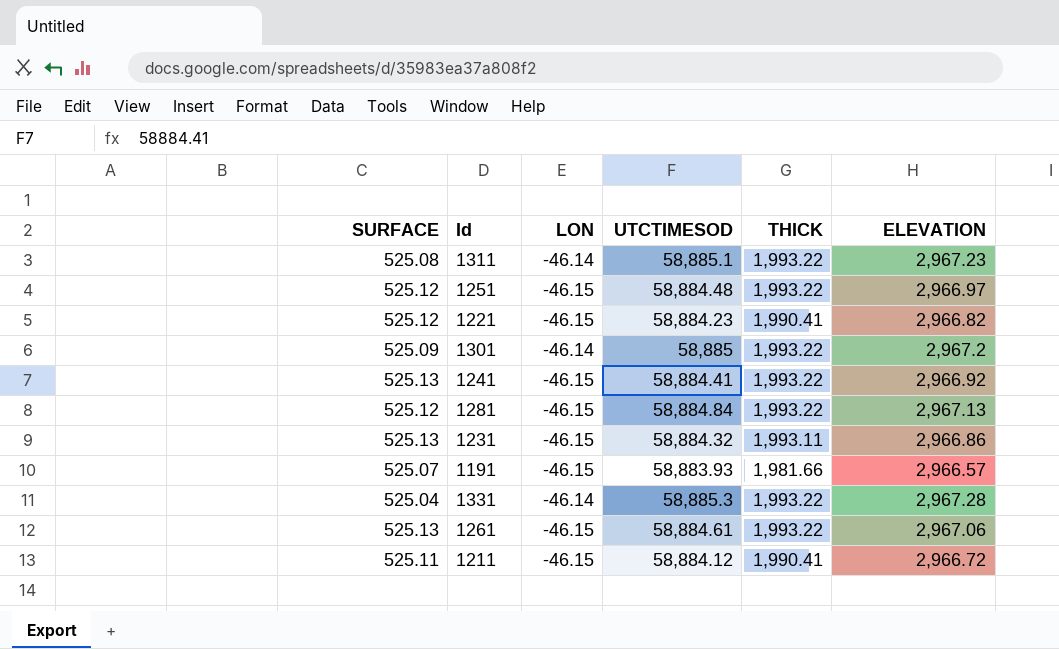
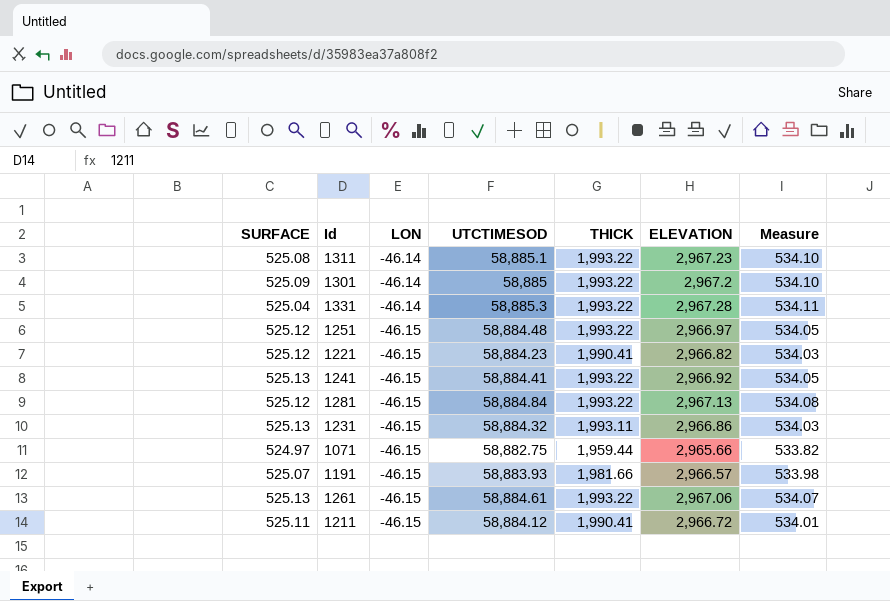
row order: none -> LON descending
column Measure | formula: none -> [ELEVATION] * 0.18
row 1071: none -> 524.97 | -46.15 | 58,882.75 | 1,959.44 | 2,965.66 | 533.82

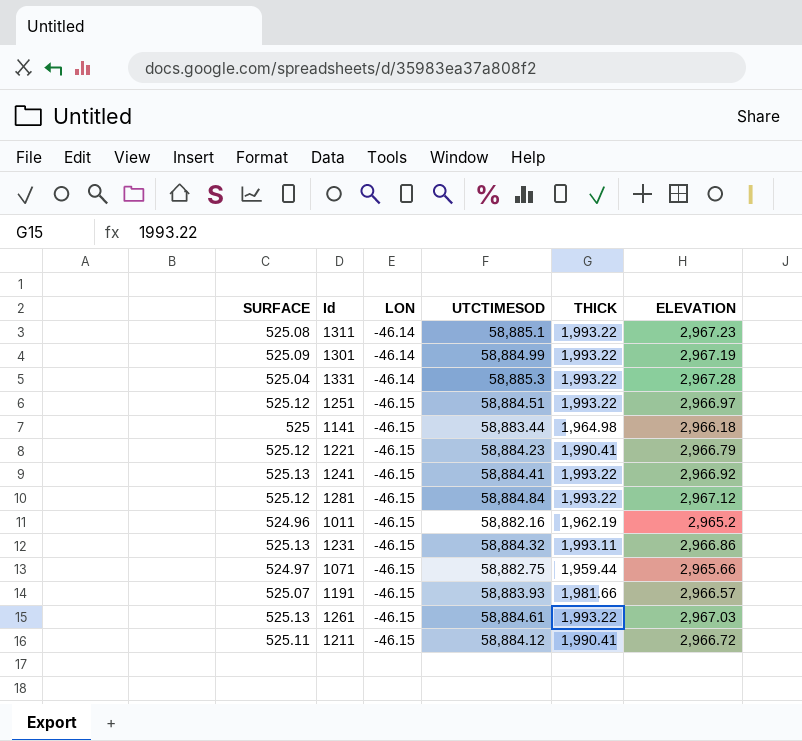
column Measure | formula: [ELEVATION] * 0.18 -> none
1301 | UTCTIMESOD: 58,885 -> 58,884.99
1301 | ELEVATION: 2,967.2 -> 2,967.19
1251 | UTCTIMESOD: 58,884.48 -> 58,884.51
row 1141: none -> 525 | -46.15 | 58,883.44 | 1,964.98 | 2,966.18
1221 | ELEVATION: 2,966.82 -> 2,966.79
1281 | ELEVATION: 2,967.13 -> 2,967.12
row 1011: none -> 524.96 | -46.15 | 58,882.16 | 1,962.19 | 2,965.2
1261 | ELEVATION: 2,967.06 -> 2,967.03

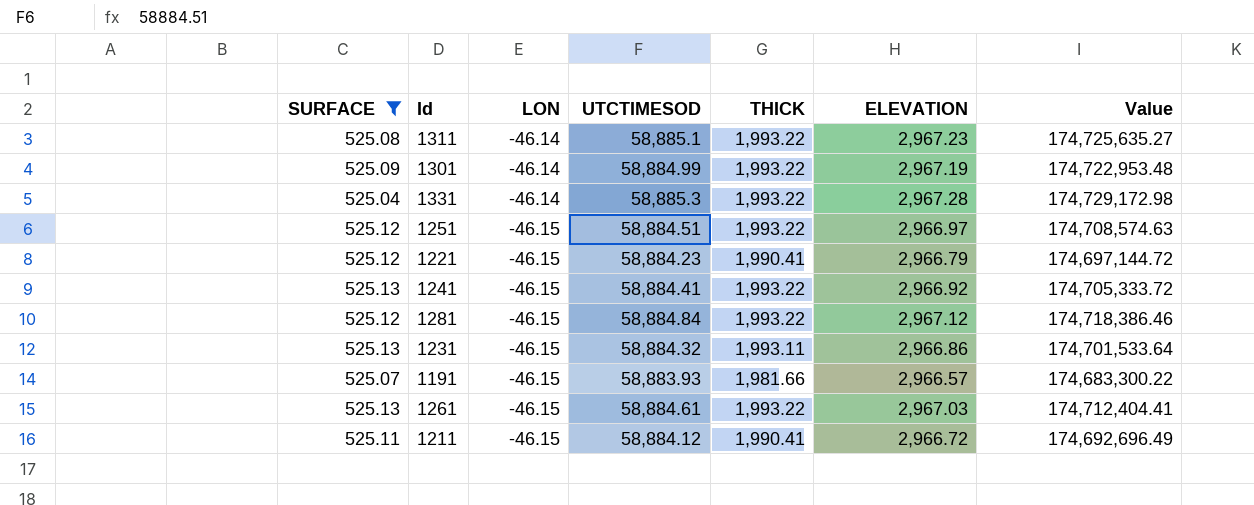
filter: none -> SURFACE >= 525.04
column Value | formula: none -> [UTCTIMESOD] * [ELEVATION]

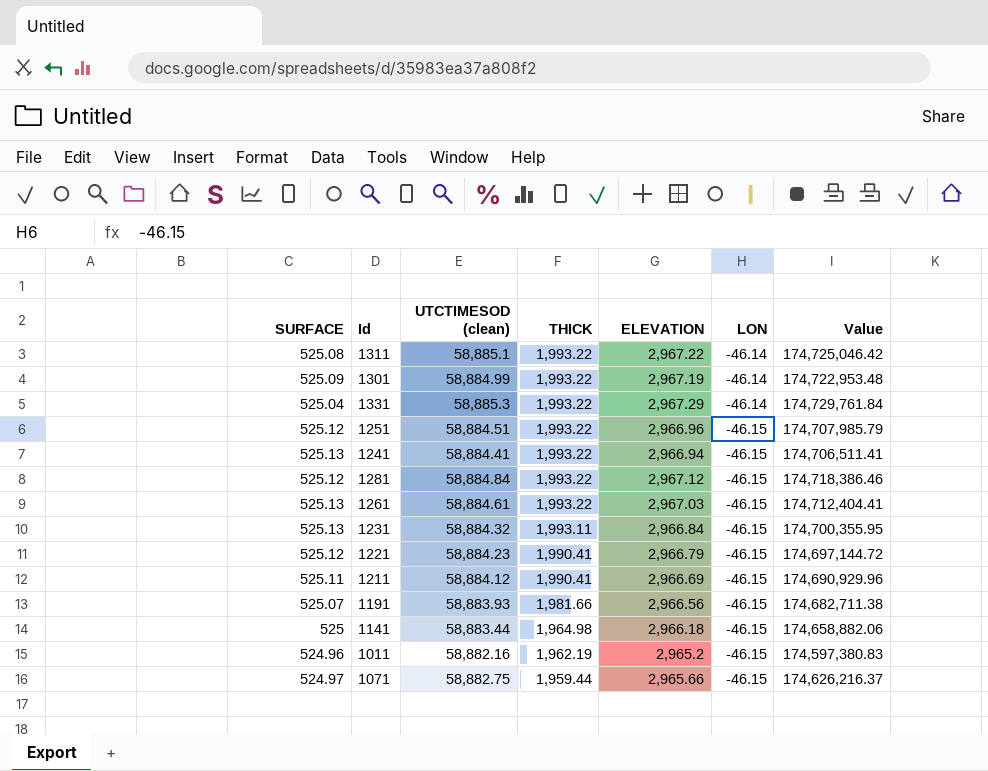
filter: SURFACE >= 525.04 -> none
row order: LON descending -> THICK descending
column name: UTCTIMESOD -> UTCTIMESOD (clean)
column LON | position: 3 -> 6
1311 | ELEVATION: 2,967.23 -> 2,967.22
1311 | Value: 174,725,635.27 -> 174,725,046.42
1331 | ELEVATION: 2,967.28 -> 2,967.29
1331 | Value: 174,729,172.98 -> 174,729,761.84
1251 | ELEVATION: 2,966.97 -> 2,966.96
1251 | Value: 174,708,574.63 -> 174,707,985.79
1241 | ELEVATION: 2,966.92 -> 2,966.94
1241 | Value: 174,705,333.72 -> 174,706,511.41
1231 | ELEVATION: 2,966.86 -> 2,966.84
1231 | Value: 174,701,533.64 -> 174,700,355.95
1211 | ELEVATION: 2,966.72 -> 2,966.69
1211 | Value: 174,692,696.49 -> 174,690,929.96
1191 | ELEVATION: 2,966.57 -> 2,966.56
1191 | Value: 174,683,300.22 -> 174,682,711.38

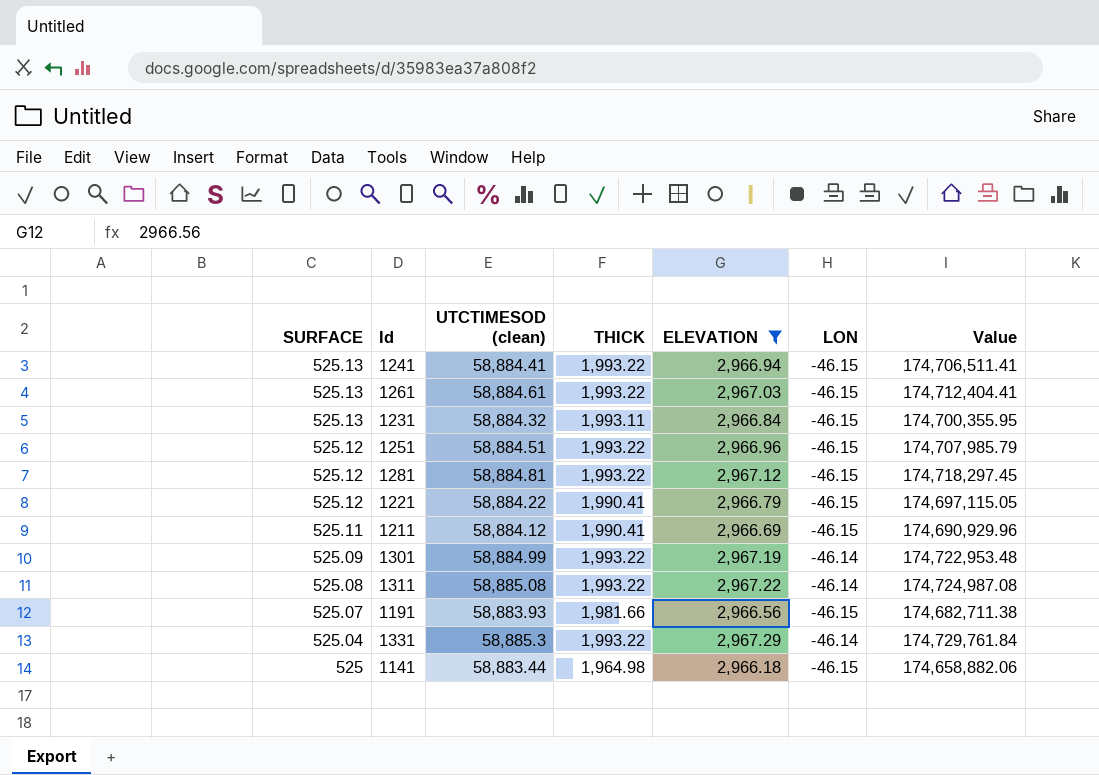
filter: none -> ELEVATION >= 2,966.18
row order: THICK descending -> SURFACE descending
1281 | UTCTIMESOD (clean): 58,884.84 -> 58,884.81
1281 | Value: 174,718,386.46 -> 174,718,297.45
1221 | UTCTIMESOD (clean): 58,884.23 -> 58,884.22
1221 | Value: 174,697,144.72 -> 174,697,115.05
1311 | UTCTIMESOD (clean): 58,885.1 -> 58,885.08
1311 | Value: 174,725,046.42 -> 174,724,987.08

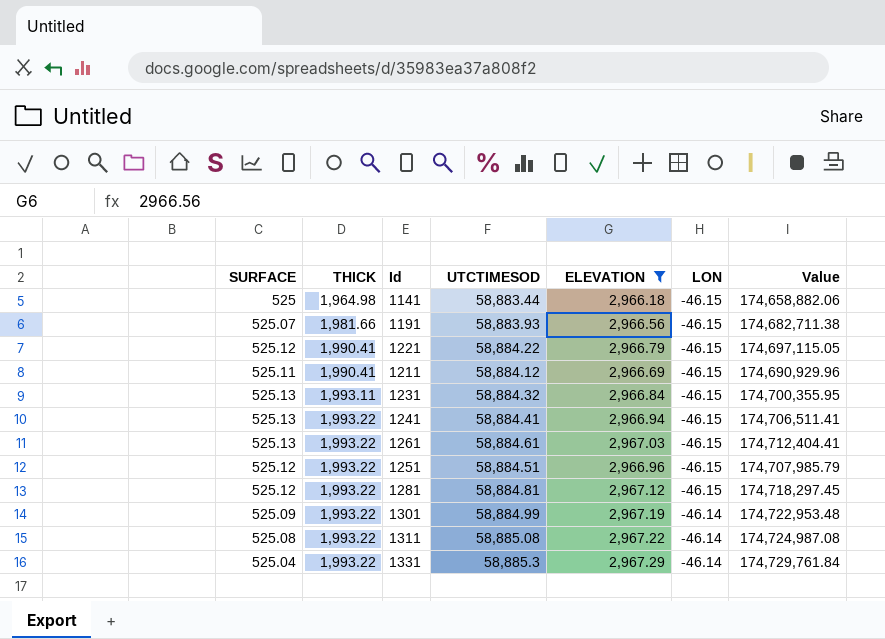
row order: SURFACE descending -> THICK ascending
column THICK | position: 4 -> 2
column name: UTCTIMESOD (clean) -> UTCTIMESOD

